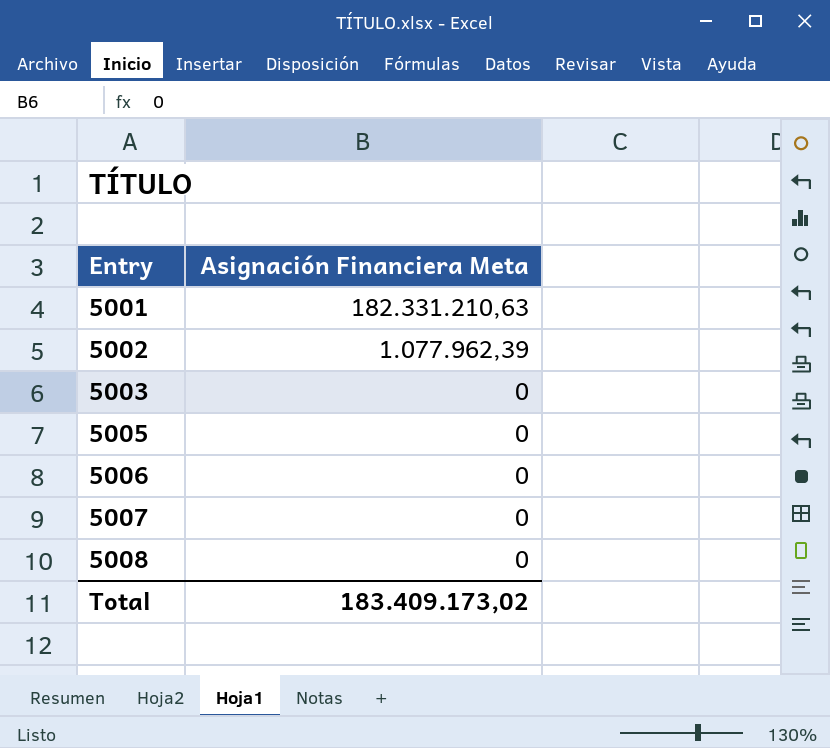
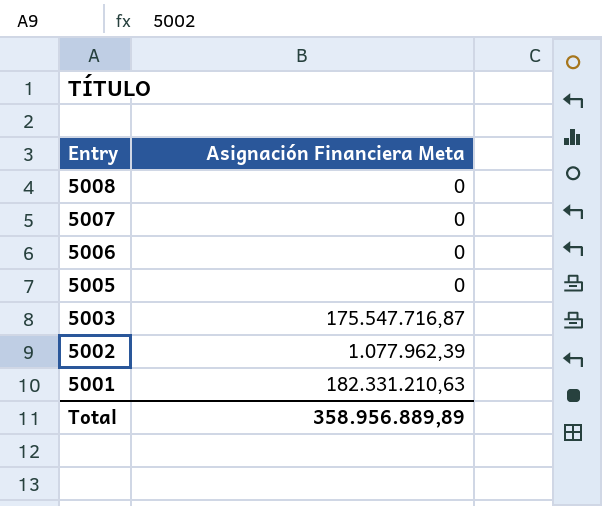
row order: Entry ascending -> Entry descending
5003 | Asignación Financiera Meta: 0 -> 175.547.716,87
Total | Asignación Financiera Meta: 183.409.173,02 -> 358.956.889,89

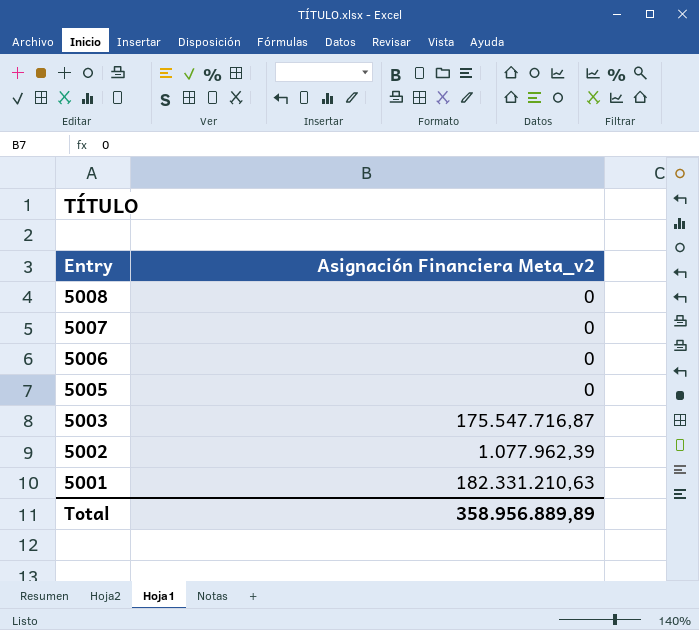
column name: Asignación Financiera Meta -> Asignación Financiera Meta_v2

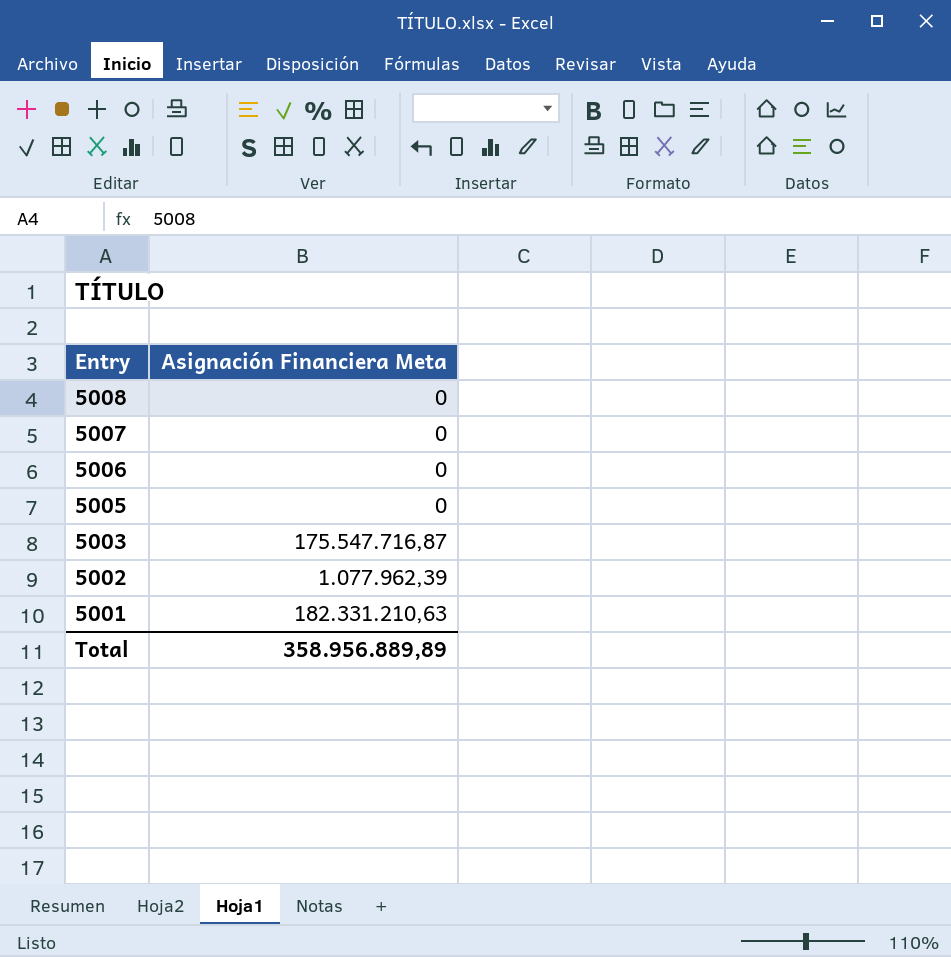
column name: Asignación Financiera Meta_v2 -> Asignación Financiera Meta

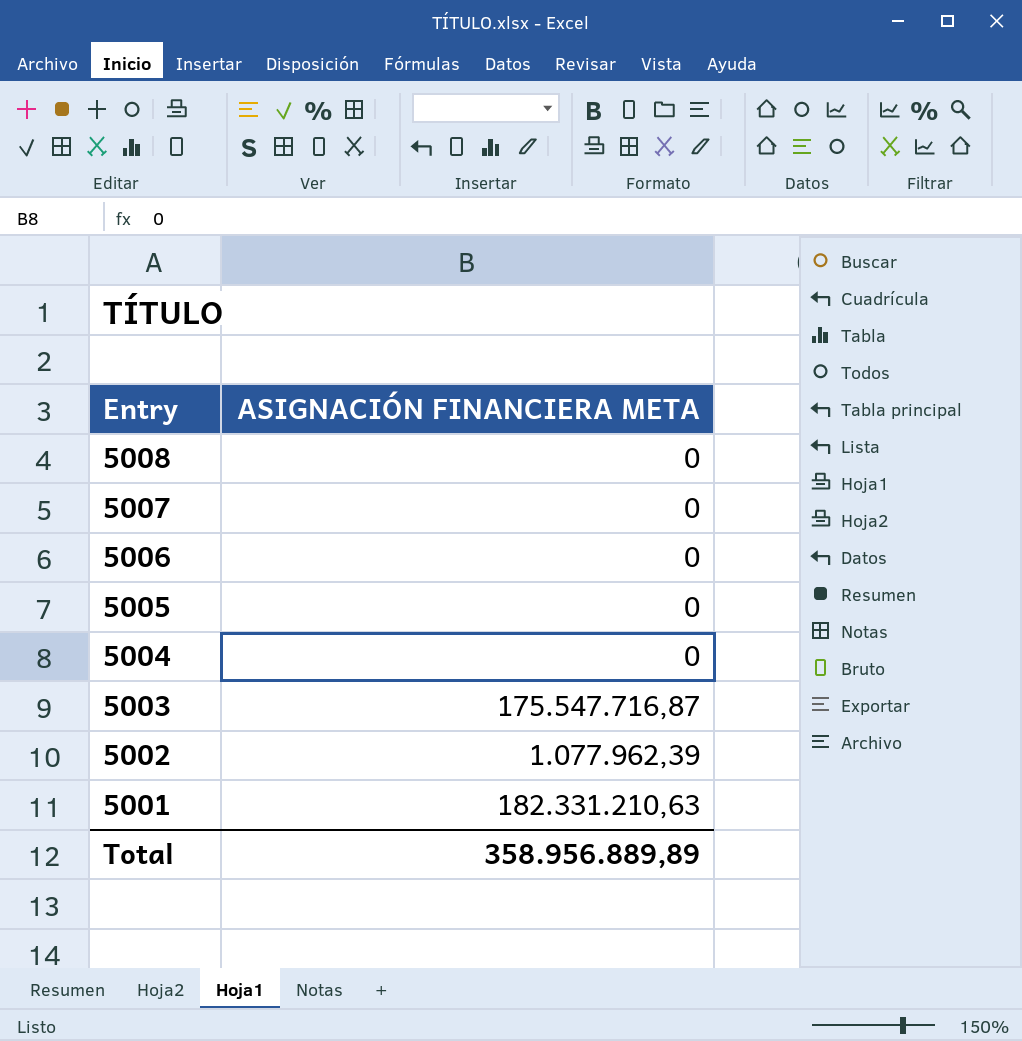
column name: Asignación Financiera Meta -> ASIGNACIÓN FINANCIERA META
row 5004: none -> 0

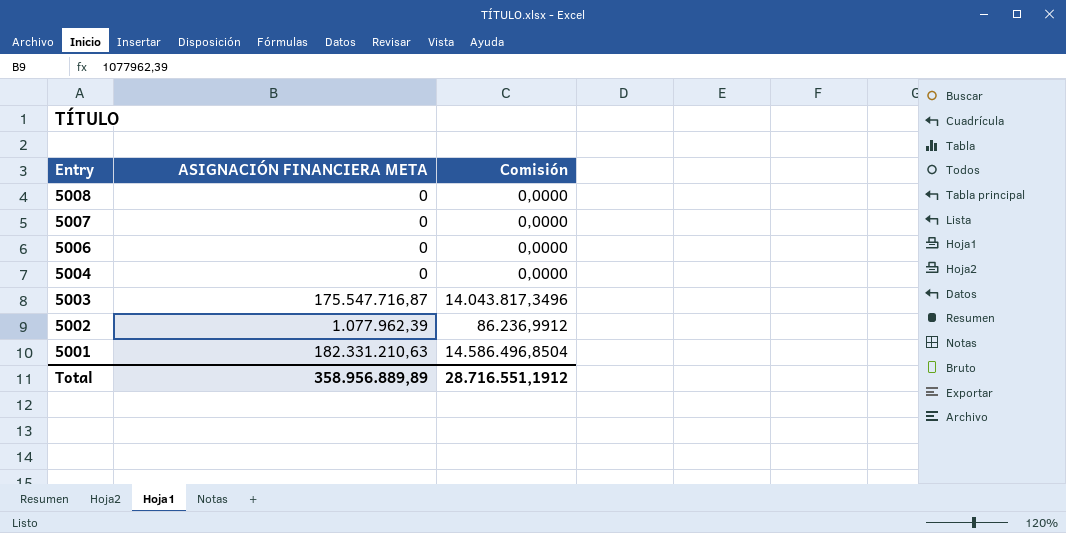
column Comisión | formula: none -> [ASIGNACIÓN FINANCIERA META] * 0,08
row 5005: 0 -> none

